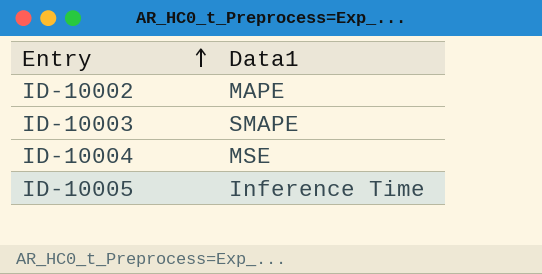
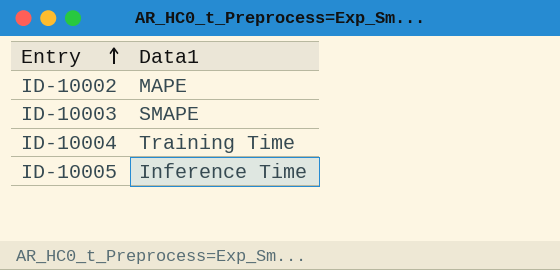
ID-10004 | Data1: MSE -> Training Time

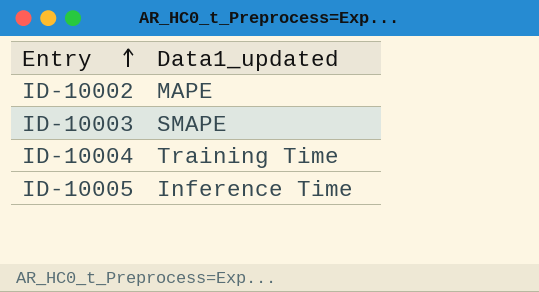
column name: Data1 -> Data1_updated

